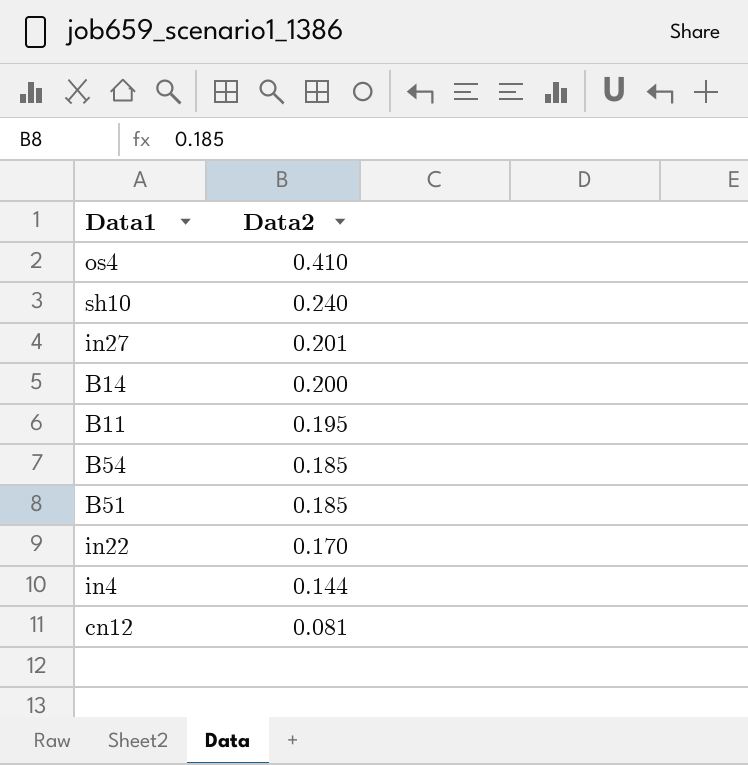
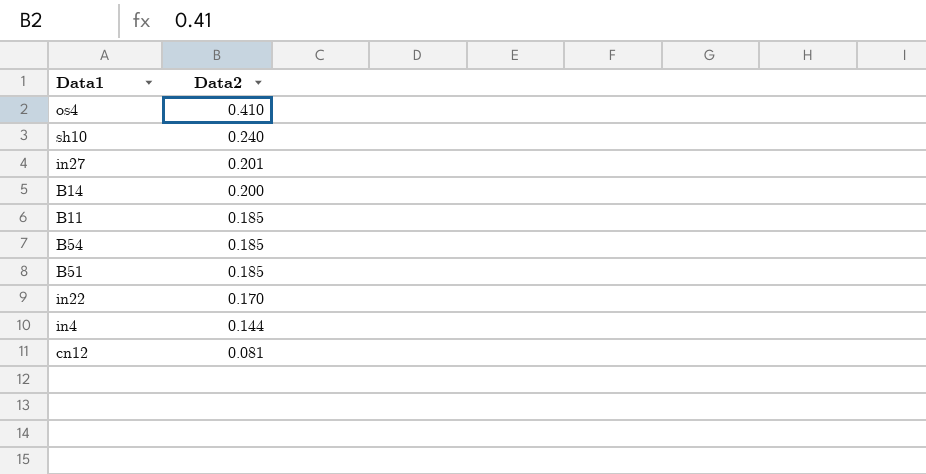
B11 | Data2: 0.195 -> 0.185

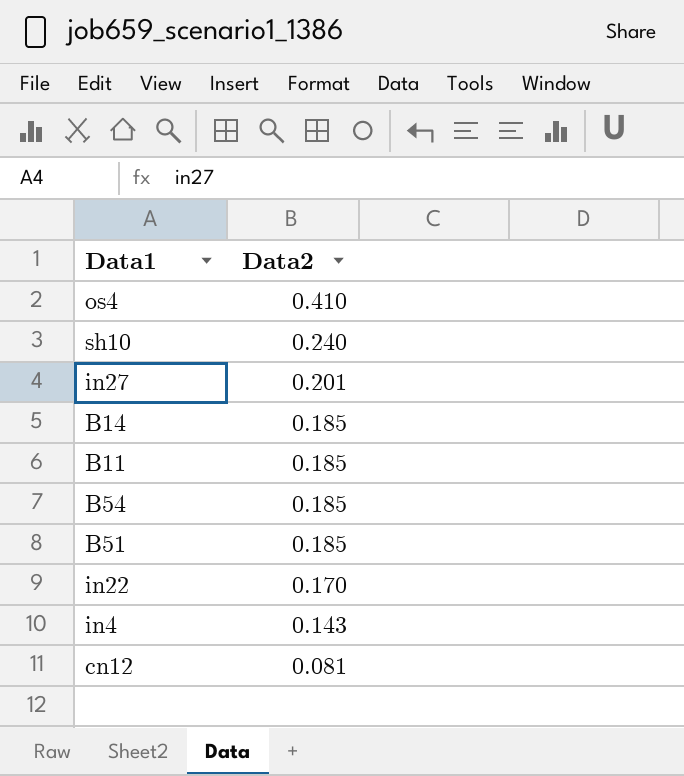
B14 | Data2: 0.200 -> 0.185
in4 | Data2: 0.144 -> 0.143

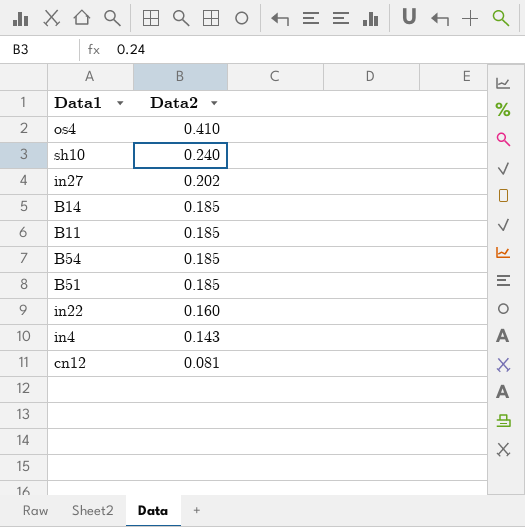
in27 | Data2: 0.201 -> 0.202
in22 | Data2: 0.170 -> 0.160

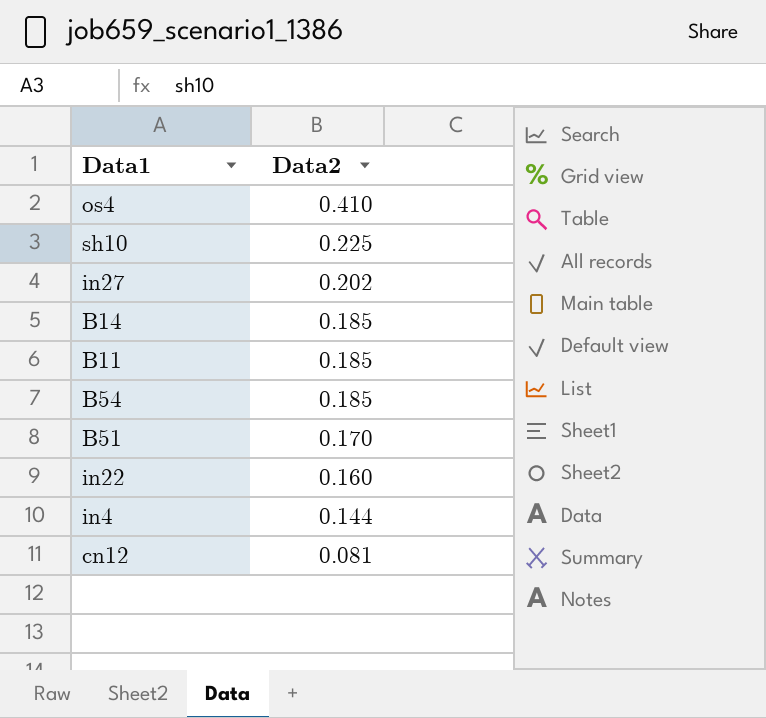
sh10 | Data2: 0.240 -> 0.225
B51 | Data2: 0.185 -> 0.170
in4 | Data2: 0.143 -> 0.144

